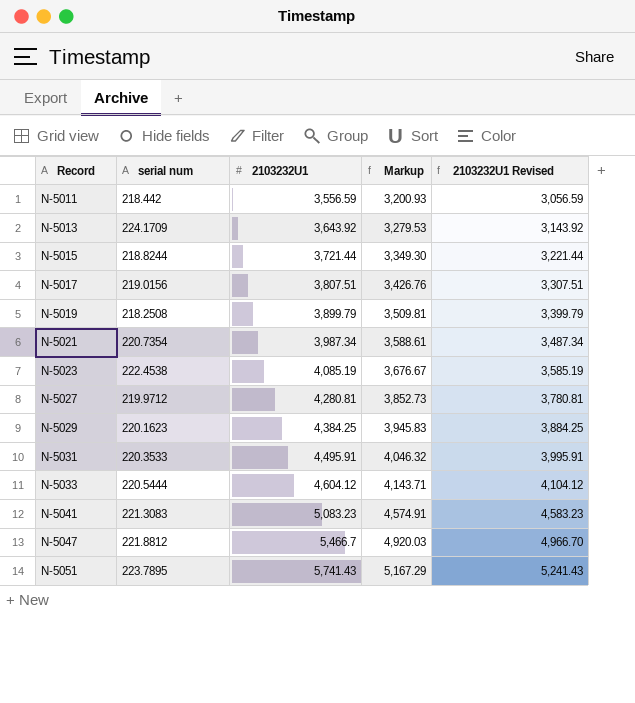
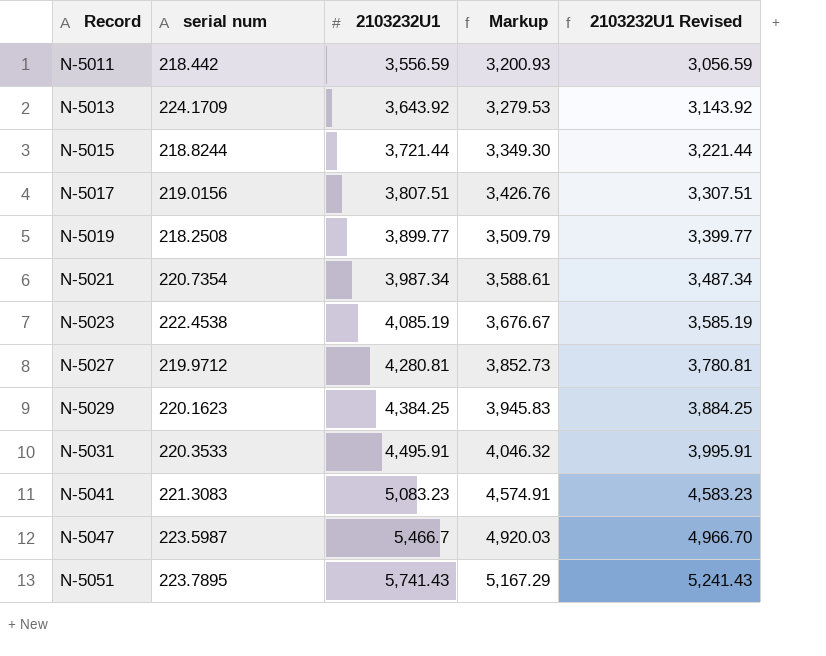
row N-5033: 220.5444 | 4,604.12 | 4,143.71 | 4,104.12 -> none
N-5019 | 2103232U1: 3,899.79 -> 3,899.77
N-5019 | Markup: 3,509.81 -> 3,509.79
N-5019 | 2103232U1 Revised: 3,399.79 -> 3,399.77
N-5047 | serial num: 221.8812 -> 223.5987

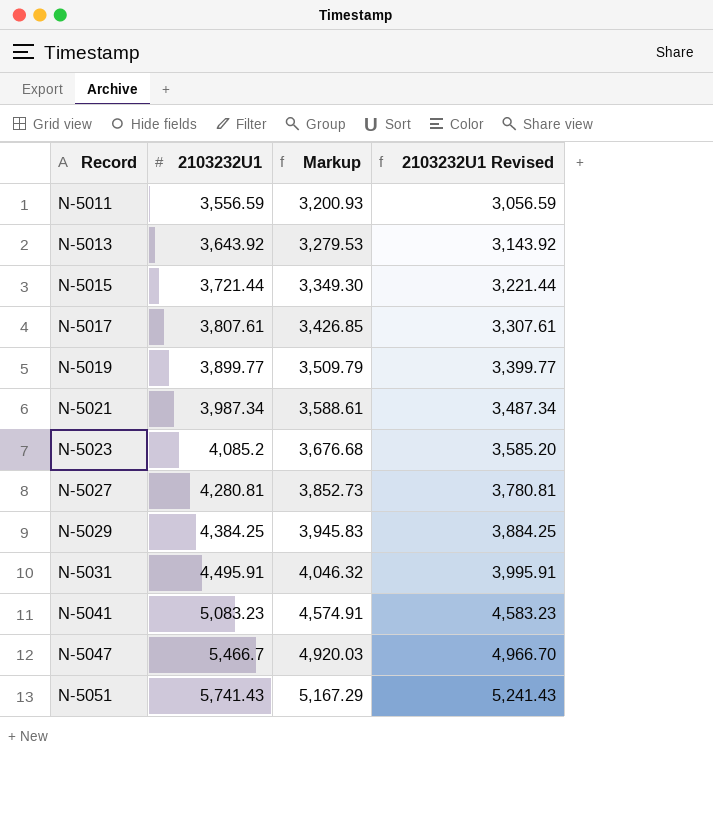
column serial num | position: 2 -> none
N-5017 | 2103232U1: 3,807.51 -> 3,807.61
N-5017 | Markup: 3,426.76 -> 3,426.85
N-5017 | 2103232U1 Revised: 3,307.51 -> 3,307.61
N-5023 | 2103232U1: 4,085.19 -> 4,085.2
N-5023 | Markup: 3,676.67 -> 3,676.68
N-5023 | 2103232U1 Revised: 3,585.19 -> 3,585.20

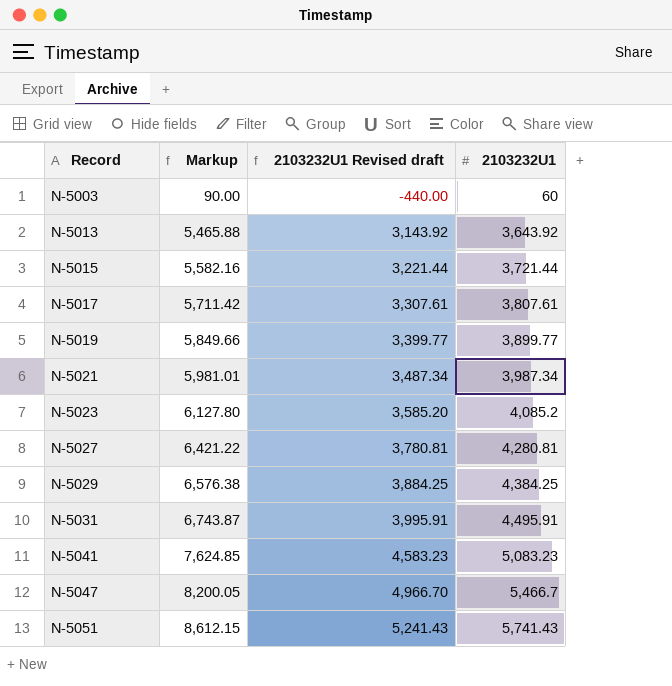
column Markup | formula: [2103232U1] * 0.9 -> [2103232U1] * 1.5
column name: 2103232U1 Revised -> 2103232U1 Revised draft
column 2103232U1 | position: 2 -> 4
row N-5011: 3,556.59 | 3,200.93 | 3,056.59 -> none
row N-5003: none -> 90.00 | -440.00 | 60

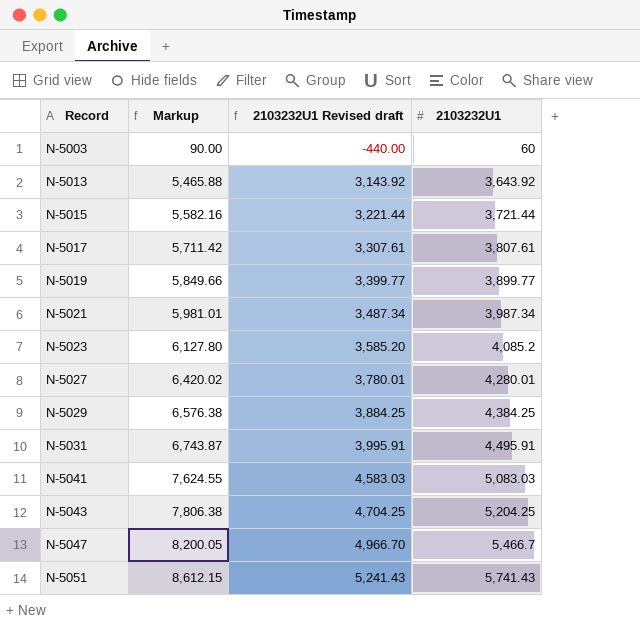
N-5027 | Markup: 6,421.22 -> 6,420.02
N-5027 | 2103232U1 Revised draft: 3,780.81 -> 3,780.01
N-5027 | 2103232U1: 4,280.81 -> 4,280.01
N-5041 | Markup: 7,624.85 -> 7,624.55
N-5041 | 2103232U1 Revised draft: 4,583.23 -> 4,583.03
N-5041 | 2103232U1: 5,083.23 -> 5,083.03
row N-5043: none -> 7,806.38 | 4,704.25 | 5,204.25

